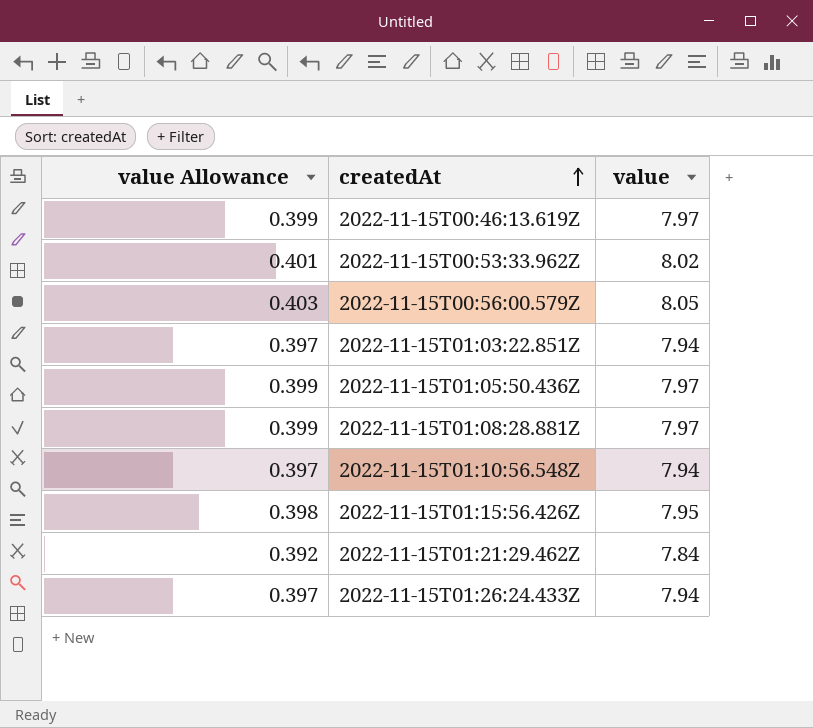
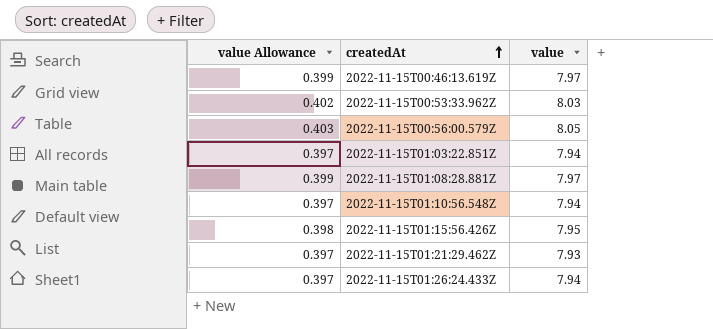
row 2022-11-15T01:05:50.436Z: 0.399 | 7.97 -> none
2022-11-15T00:53:33.962Z | value Allowance: 0.401 -> 0.402
2022-11-15T00:53:33.962Z | value: 8.02 -> 8.03
2022-11-15T01:21:29.462Z | value Allowance: 0.392 -> 0.397
2022-11-15T01:21:29.462Z | value: 7.84 -> 7.93

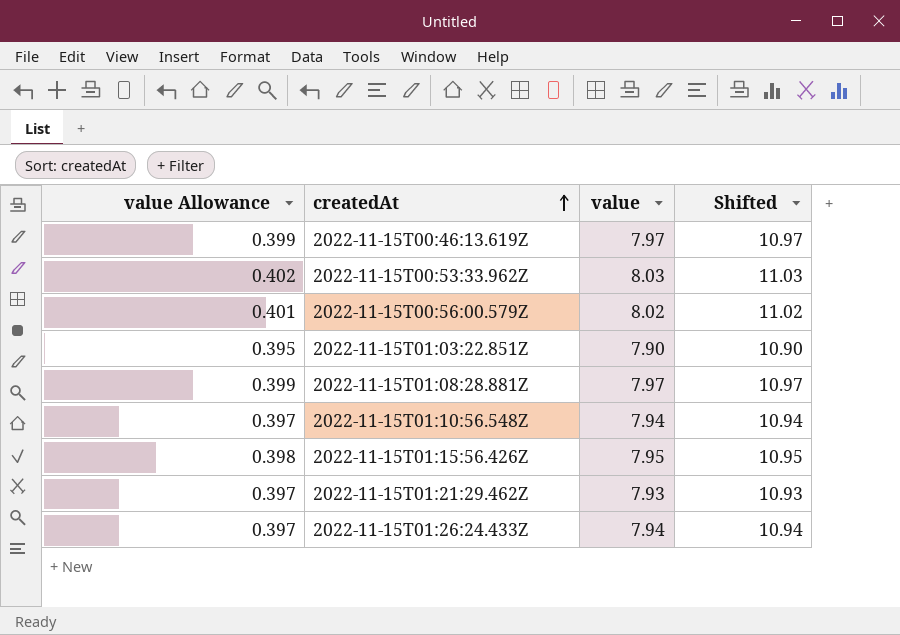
column Shifted | formula: none -> [value] + 3
2022-11-15T00:56:00.579Z | value Allowance: 0.403 -> 0.401
2022-11-15T00:56:00.579Z | value: 8.05 -> 8.02
2022-11-15T01:03:22.851Z | value Allowance: 0.397 -> 0.395
2022-11-15T01:03:22.851Z | value: 7.94 -> 7.90

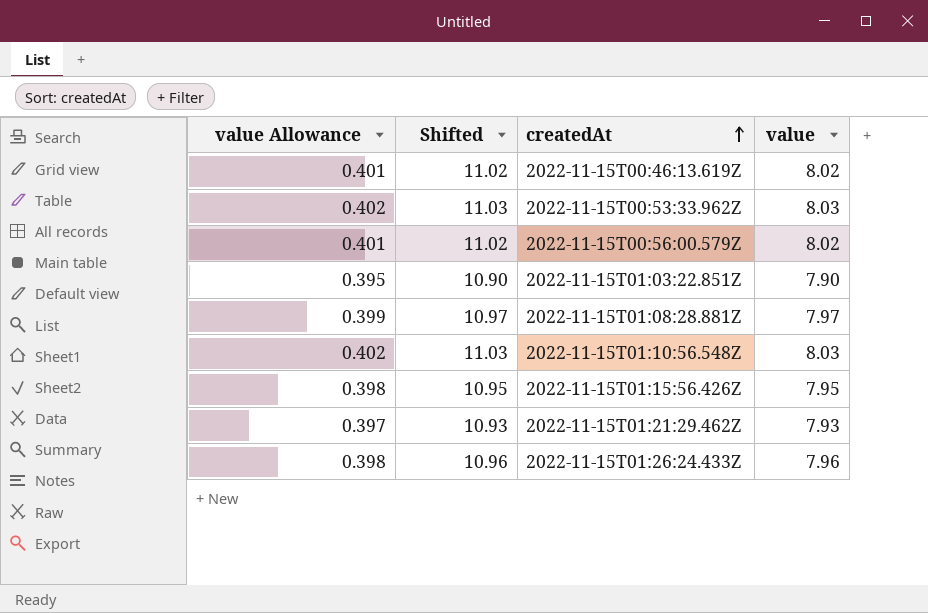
column Shifted | position: 4 -> 2
2022-11-15T00:46:13.619Z | value Allowance: 0.399 -> 0.401
2022-11-15T00:46:13.619Z | Shifted: 10.97 -> 11.02
2022-11-15T00:46:13.619Z | value: 7.97 -> 8.02
2022-11-15T01:10:56.548Z | value Allowance: 0.397 -> 0.402
2022-11-15T01:10:56.548Z | Shifted: 10.94 -> 11.03
2022-11-15T01:10:56.548Z | value: 7.94 -> 8.03
2022-11-15T01:26:24.433Z | value Allowance: 0.397 -> 0.398
2022-11-15T01:26:24.433Z | Shifted: 10.94 -> 10.96
2022-11-15T01:26:24.433Z | value: 7.94 -> 7.96

